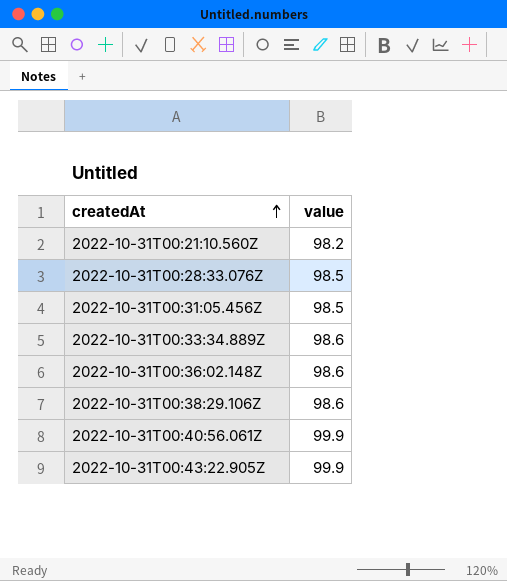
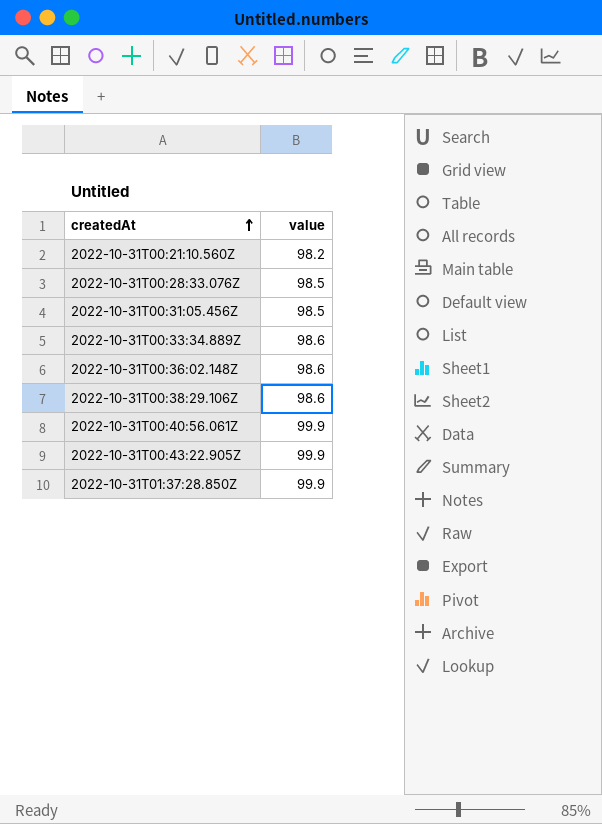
row 2022-10-31T01:37:28.850Z: none -> 99.9

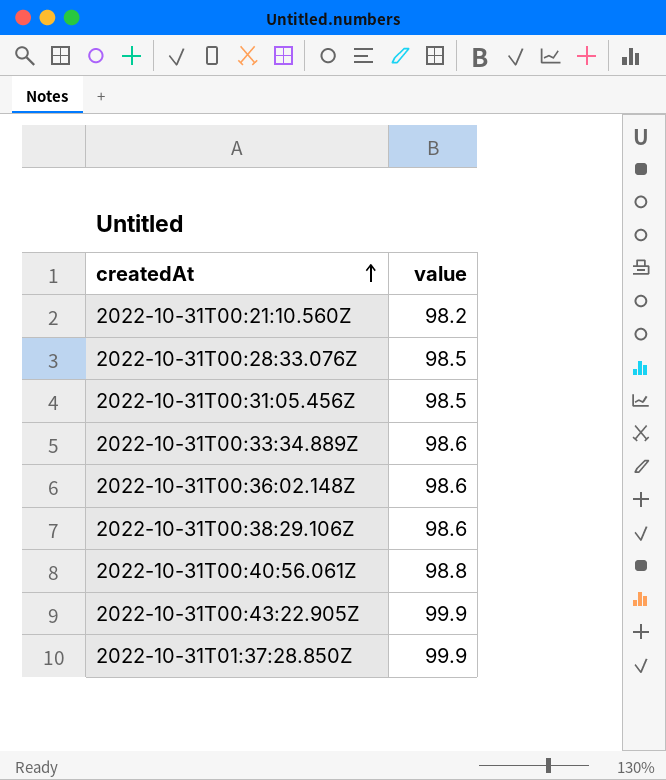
2022-10-31T00:40:56.061Z | value: 99.9 -> 98.8

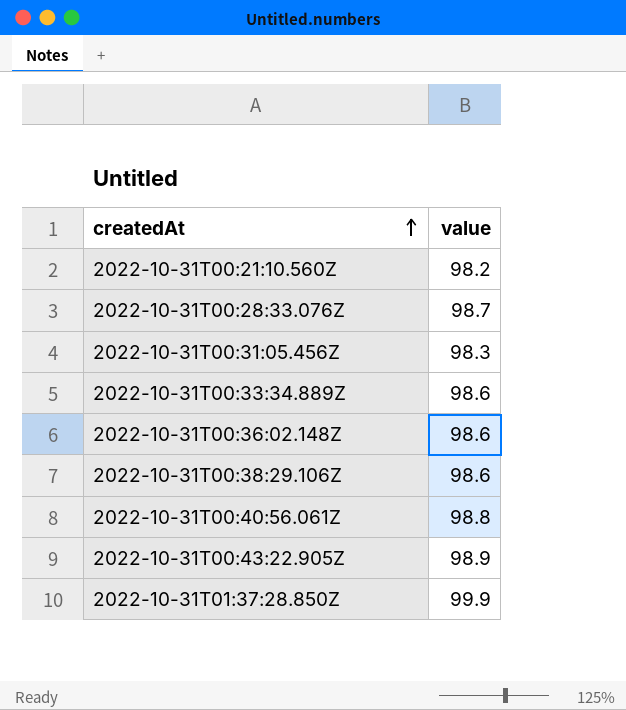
2022-10-31T00:28:33.076Z | value: 98.5 -> 98.7
2022-10-31T00:31:05.456Z | value: 98.5 -> 98.3
2022-10-31T00:43:22.905Z | value: 99.9 -> 98.9

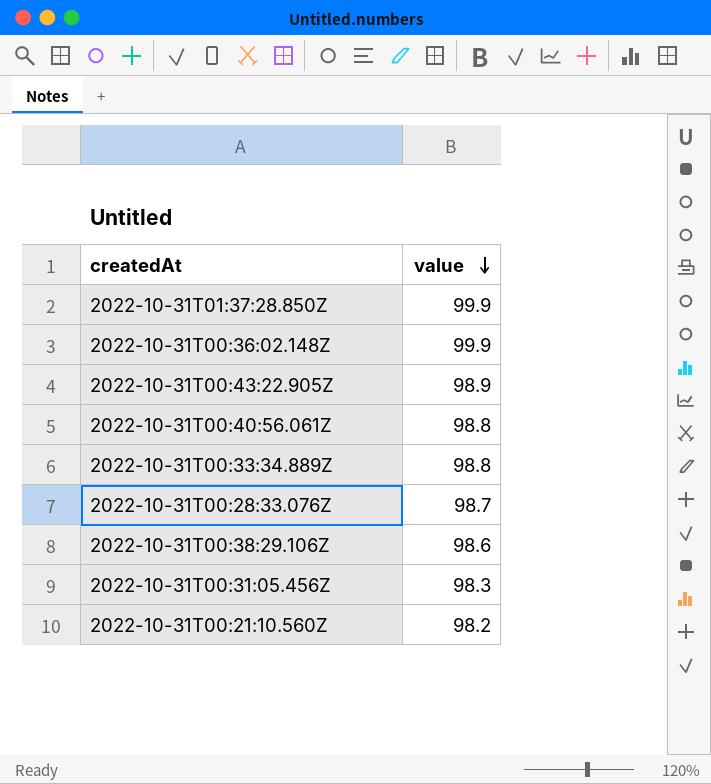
row order: createdAt ascending -> value descending
2022-10-31T00:36:02.148Z | value: 98.6 -> 99.9
2022-10-31T00:33:34.889Z | value: 98.6 -> 98.8

